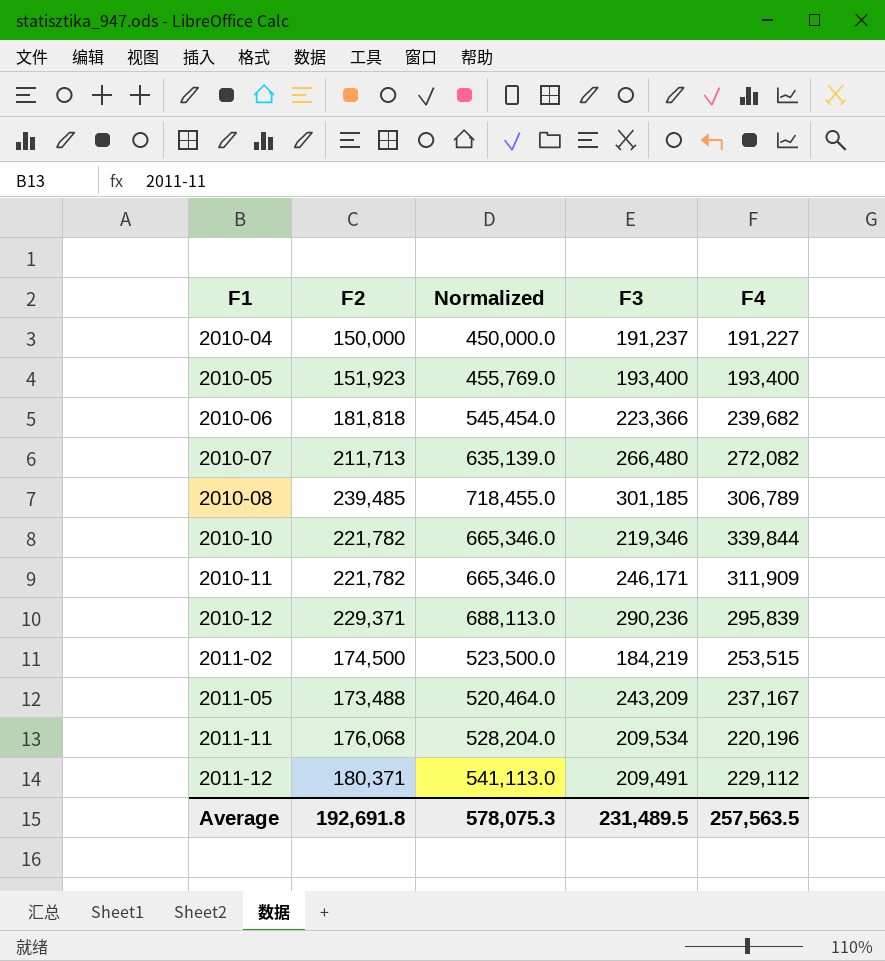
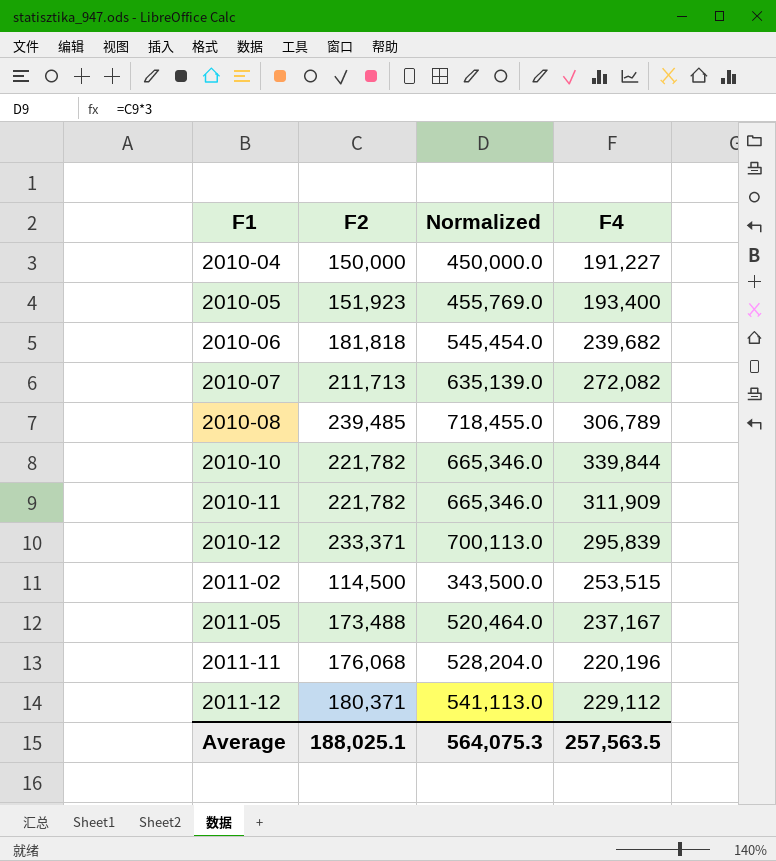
column F3 | position: 4 -> none
2010-12 | F2: 229,371 -> 233,371
2010-12 | Normalized: 688,113.0 -> 700,113.0
2011-02 | F2: 174,500 -> 114,500
2011-02 | Normalized: 523,500.0 -> 343,500.0
Average | F2: 192,691.8 -> 188,025.1
Average | Normalized: 578,075.3 -> 564,075.3

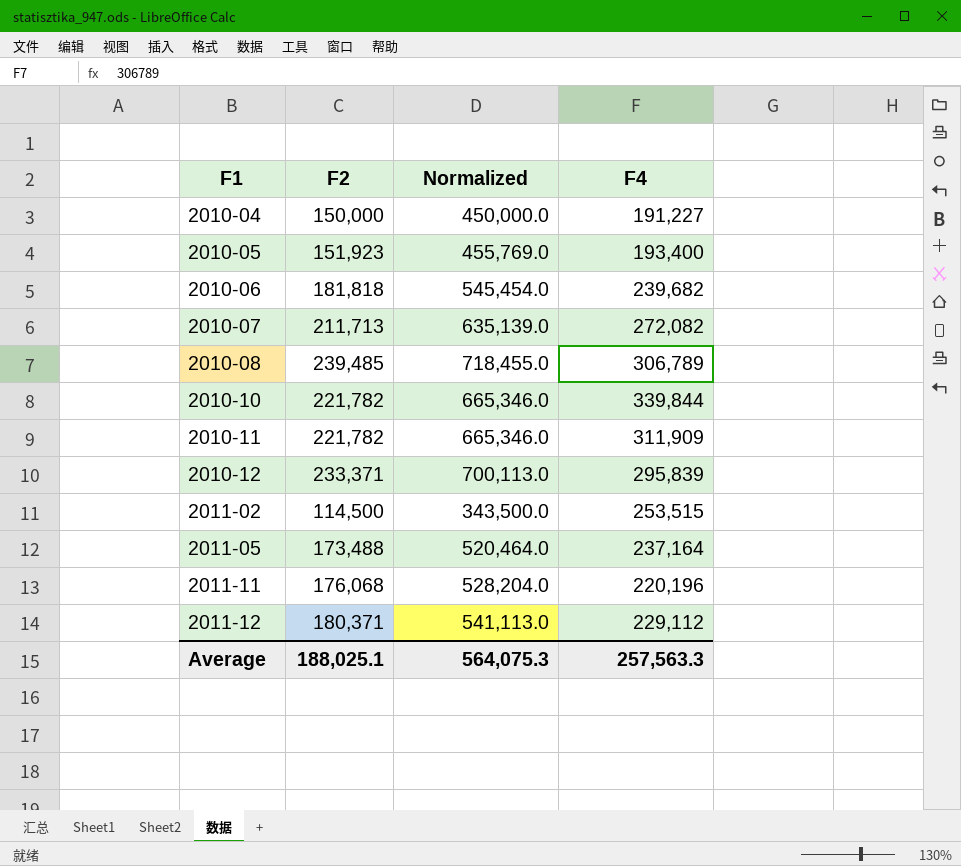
2011-05 | F4: 237,167 -> 237,164
Average | F4: 257,563.5 -> 257,563.3

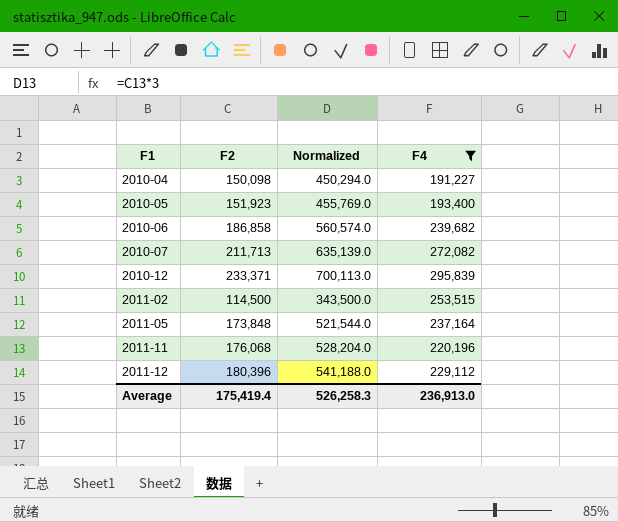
filter: none -> F4 <= 295,839
2010-04 | F2: 150,000 -> 150,098
2010-04 | Normalized: 450,000.0 -> 450,294.0
2010-06 | F2: 181,818 -> 186,858
2010-06 | Normalized: 545,454.0 -> 560,574.0
2011-05 | F2: 173,488 -> 173,848
2011-05 | Normalized: 520,464.0 -> 521,544.0
2011-12 | F2: 180,371 -> 180,396
2011-12 | Normalized: 541,113.0 -> 541,188.0
Average | F2: 188,025.1 -> 175,419.4
Average | Normalized: 564,075.3 -> 526,258.3
Average | F4: 257,563.3 -> 236,913.0

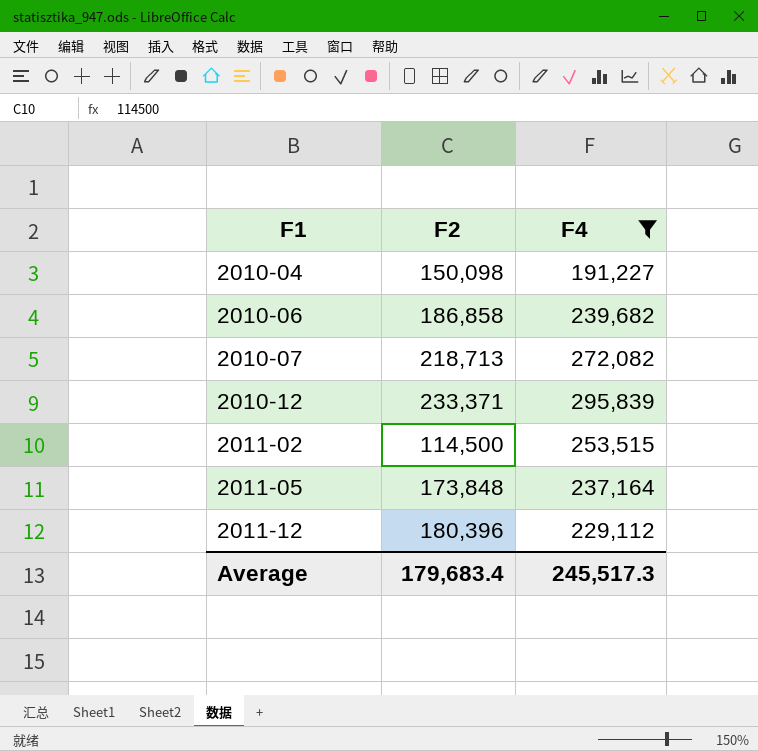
column Normalized | formula: [F2] * 3 -> none
row 2010-05: 151,923 | 455,769.0 | 193,400 -> none
row 2011-11: 176,068 | 528,204.0 | 220,196 -> none
2010-07 | F2: 211,713 -> 218,713
Average | F2: 175,419.4 -> 179,683.4
Average | F4: 236,913.0 -> 245,517.3

